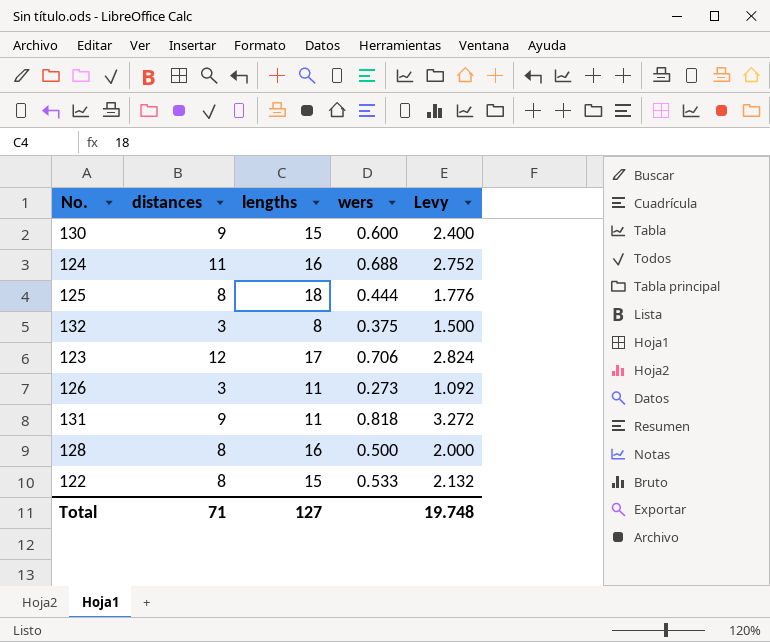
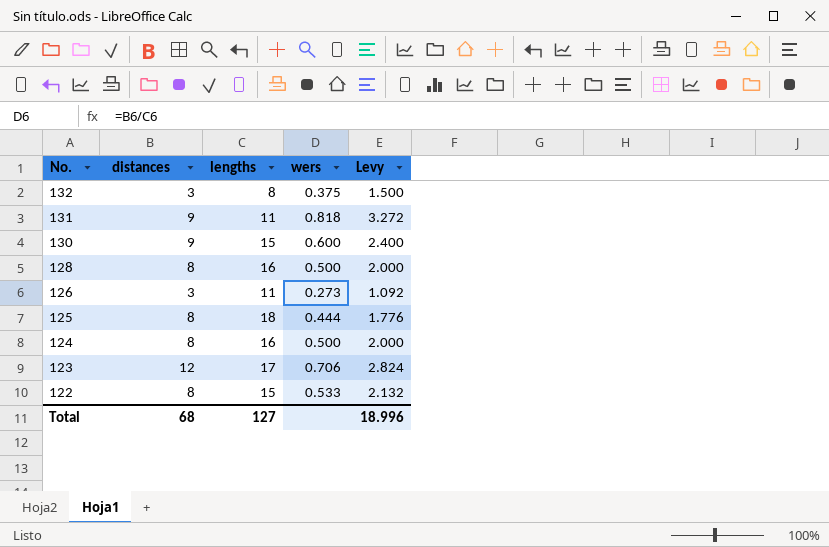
row order: none -> No. descending
124 | distances: 11 -> 8
124 | wers: 0.688 -> 0.500
124 | Levy: 2.752 -> 2.000
Total | distances: 71 -> 68
Total | Levy: 19.748 -> 18.996

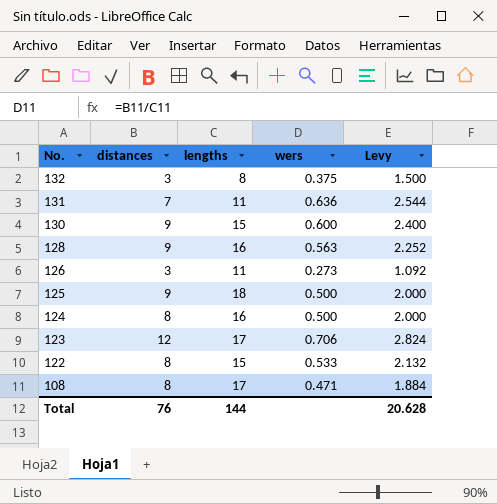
131 | distances: 9 -> 7
131 | wers: 0.818 -> 0.636
131 | Levy: 3.272 -> 2.544
128 | distances: 8 -> 9
128 | wers: 0.500 -> 0.563
128 | Levy: 2.000 -> 2.252
125 | distances: 8 -> 9
125 | wers: 0.444 -> 0.500
125 | Levy: 1.776 -> 2.000
row 108: none -> 8 | 17 | 0.471 | 1.884
Total | distances: 68 -> 76
Total | lengths: 127 -> 144
Total | Levy: 18.996 -> 20.628

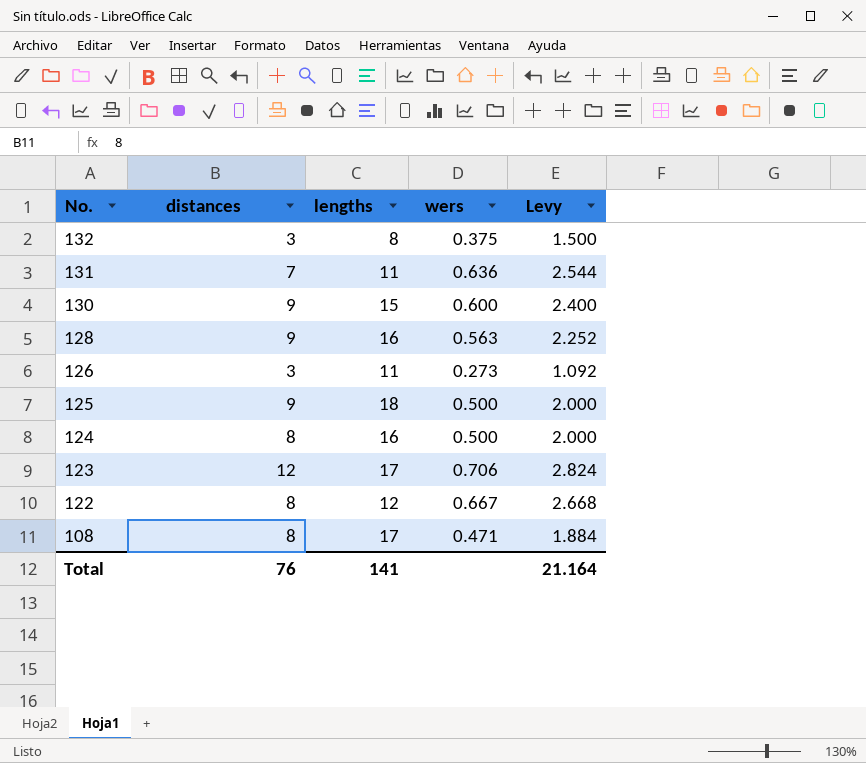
122 | lengths: 15 -> 12
122 | wers: 0.533 -> 0.667
122 | Levy: 2.132 -> 2.668
Total | lengths: 144 -> 141
Total | Levy: 20.628 -> 21.164

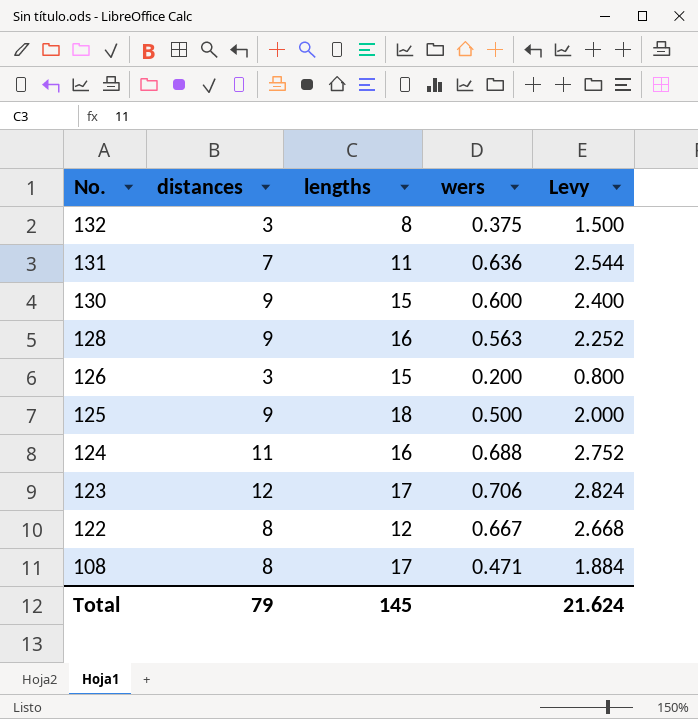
126 | lengths: 11 -> 15
126 | wers: 0.273 -> 0.200
126 | Levy: 1.092 -> 0.800
124 | distances: 8 -> 11
124 | wers: 0.500 -> 0.688
124 | Levy: 2.000 -> 2.752
Total | distances: 76 -> 79
Total | lengths: 141 -> 145
Total | Levy: 21.164 -> 21.624

